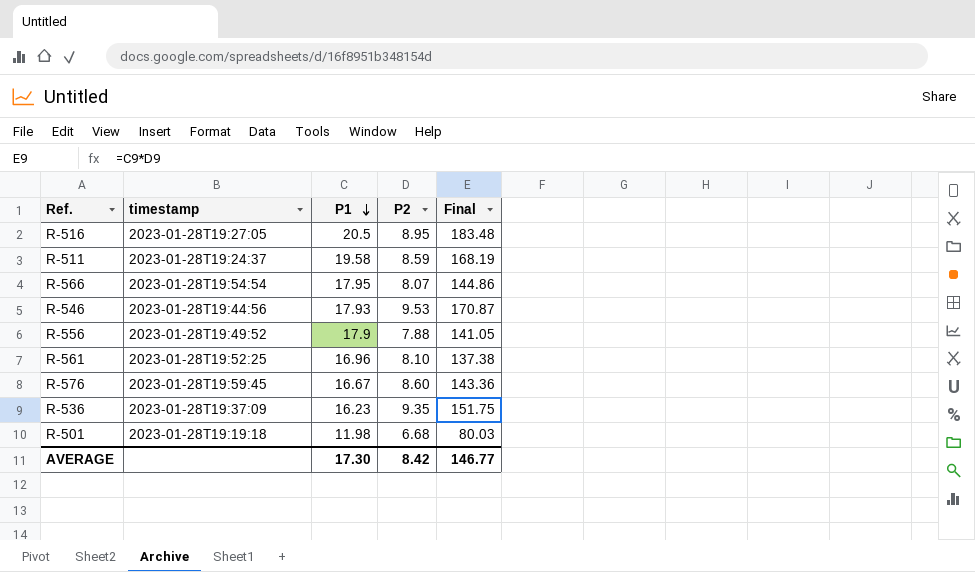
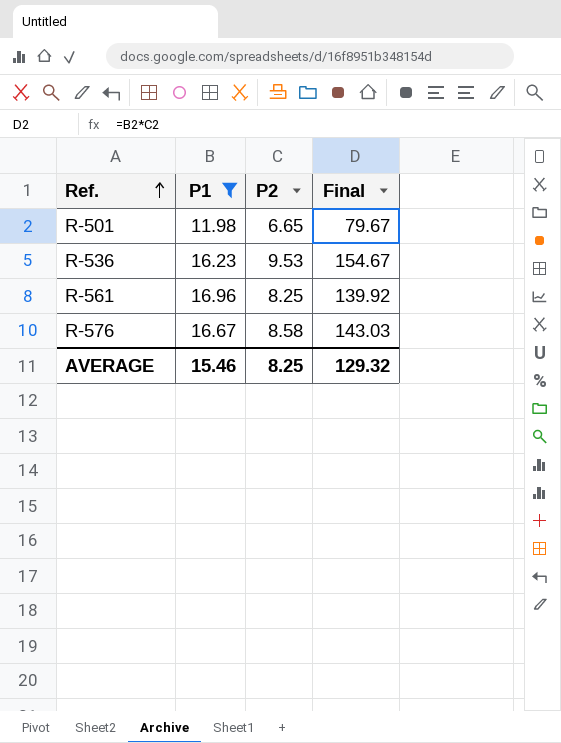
filter: none -> P1 <= 16.96
row order: P1 descending -> Ref. ascending
column timestamp | position: 2 -> none
R-501 | P2: 6.68 -> 6.65
R-501 | Final: 80.03 -> 79.67
R-536 | P2: 9.35 -> 9.53
R-536 | Final: 151.75 -> 154.67
R-561 | P2: 8.10 -> 8.25
R-561 | Final: 137.38 -> 139.92
R-576 | P2: 8.60 -> 8.58
R-576 | Final: 143.36 -> 143.03
AVERAGE | P1: 17.30 -> 15.46
AVERAGE | P2: 8.42 -> 8.25
AVERAGE | Final: 146.77 -> 129.32

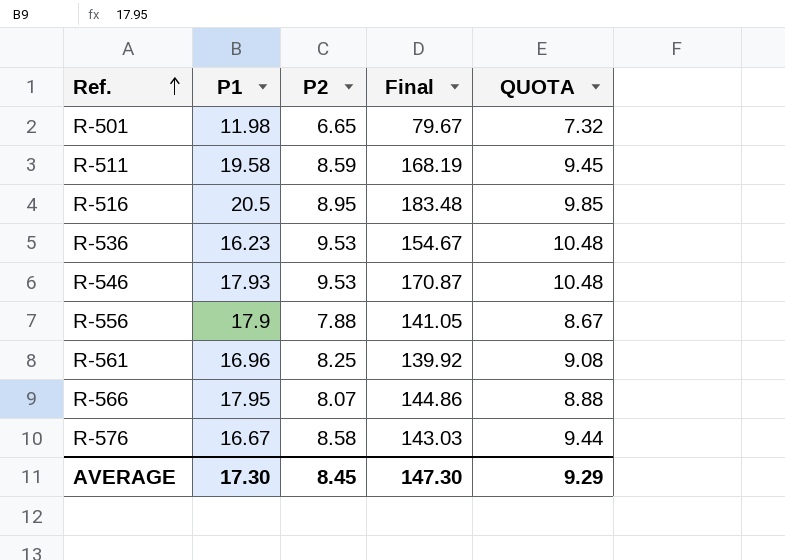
filter: P1 <= 16.96 -> none
column QUOTA | formula: none -> [P2] * 1.1
AVERAGE | P1: 15.46 -> 17.30
AVERAGE | P2: 8.25 -> 8.45
AVERAGE | Final: 129.32 -> 147.30

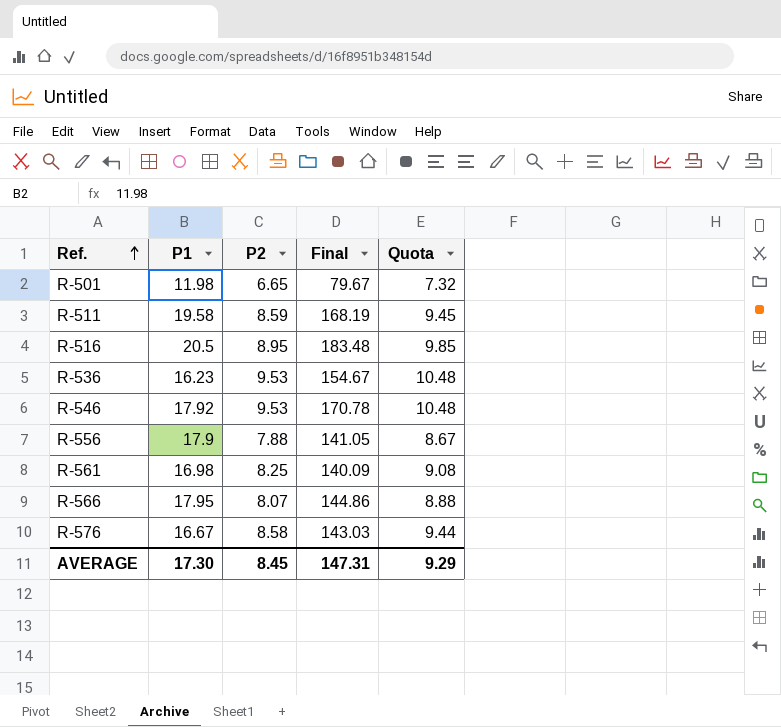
column name: QUOTA -> Quota
R-546 | P1: 17.93 -> 17.92
R-546 | Final: 170.87 -> 170.78
R-561 | P1: 16.96 -> 16.98
R-561 | Final: 139.92 -> 140.09
AVERAGE | Final: 147.30 -> 147.31

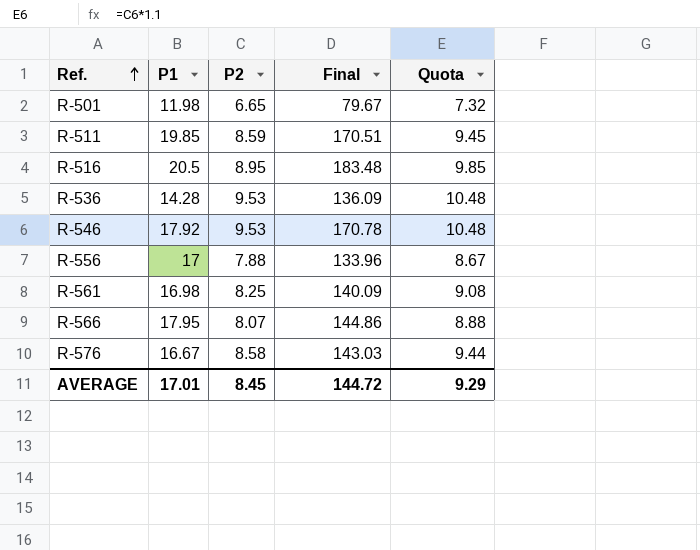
R-511 | P1: 19.58 -> 19.85
R-511 | Final: 168.19 -> 170.51
R-536 | P1: 16.23 -> 14.28
R-536 | Final: 154.67 -> 136.09
R-556 | P1: 17.9 -> 17
R-556 | Final: 141.05 -> 133.96
AVERAGE | P1: 17.30 -> 17.01
AVERAGE | Final: 147.31 -> 144.72

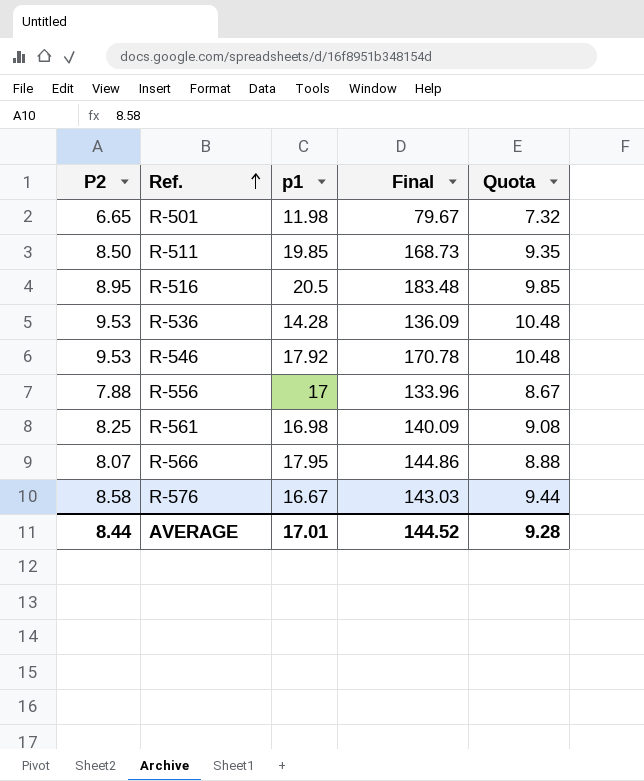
column P2 | position: 3 -> 1
column name: P1 -> p1
R-511 | P2: 8.59 -> 8.50
R-511 | Final: 170.51 -> 168.73
R-511 | Quota: 9.45 -> 9.35
AVERAGE | P2: 8.45 -> 8.44
AVERAGE | Final: 144.72 -> 144.52
AVERAGE | Quota: 9.29 -> 9.28

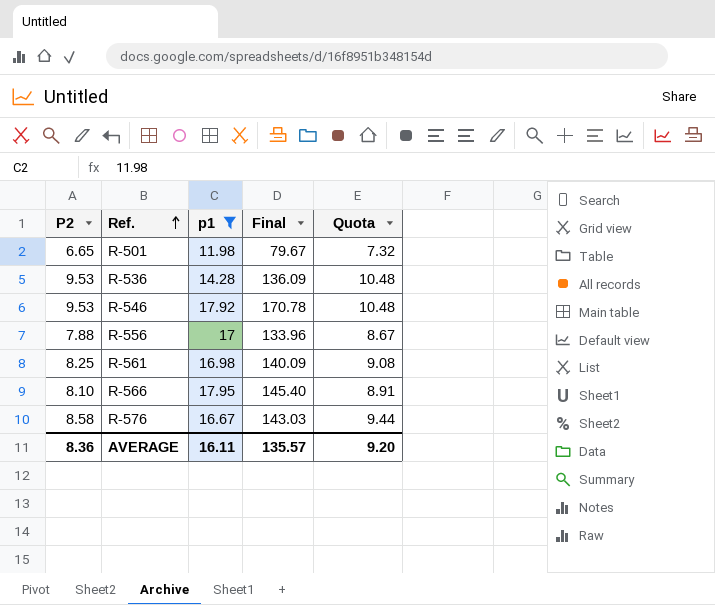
filter: none -> p1 <= 17.95
R-566 | P2: 8.07 -> 8.10
R-566 | Final: 144.86 -> 145.40
R-566 | Quota: 8.88 -> 8.91
AVERAGE | P2: 8.44 -> 8.36
AVERAGE | p1: 17.01 -> 16.11
AVERAGE | Final: 144.52 -> 135.57
AVERAGE | Quota: 9.28 -> 9.20

